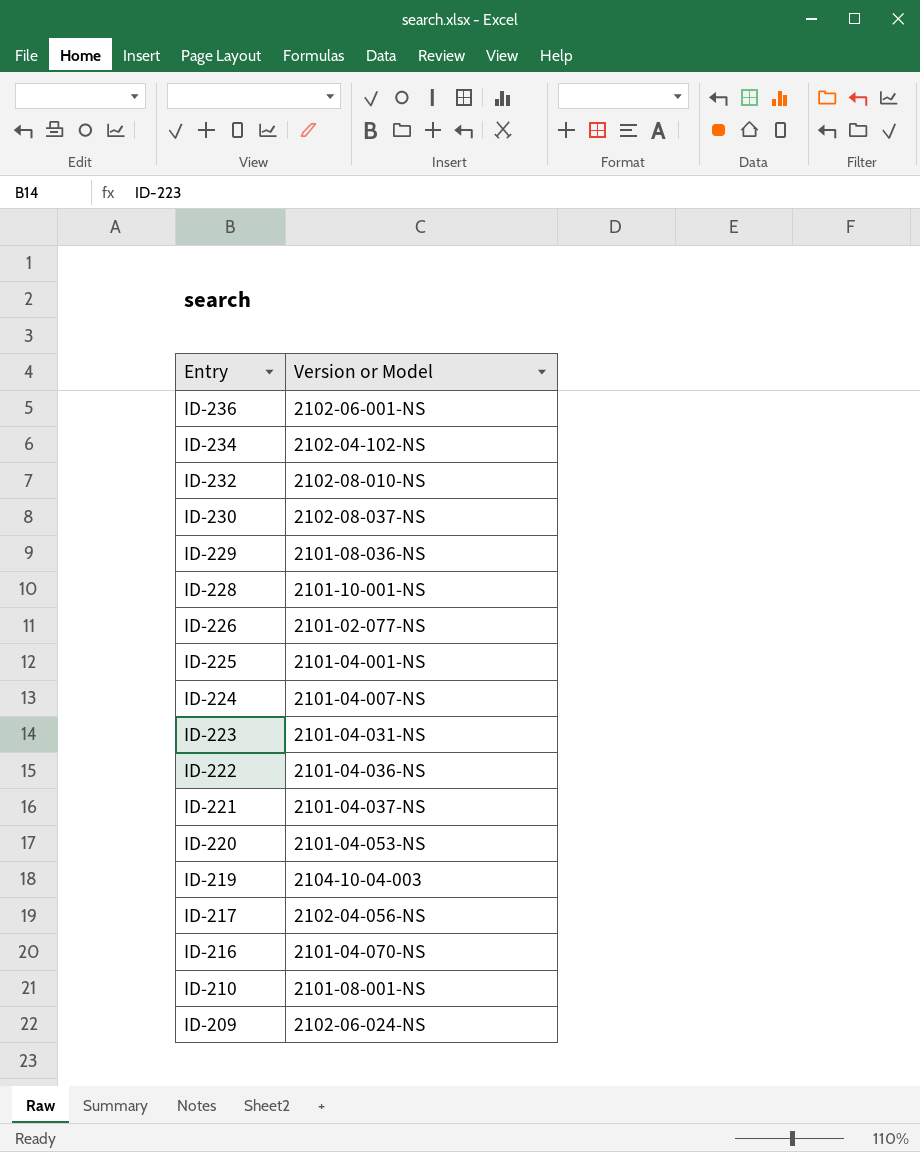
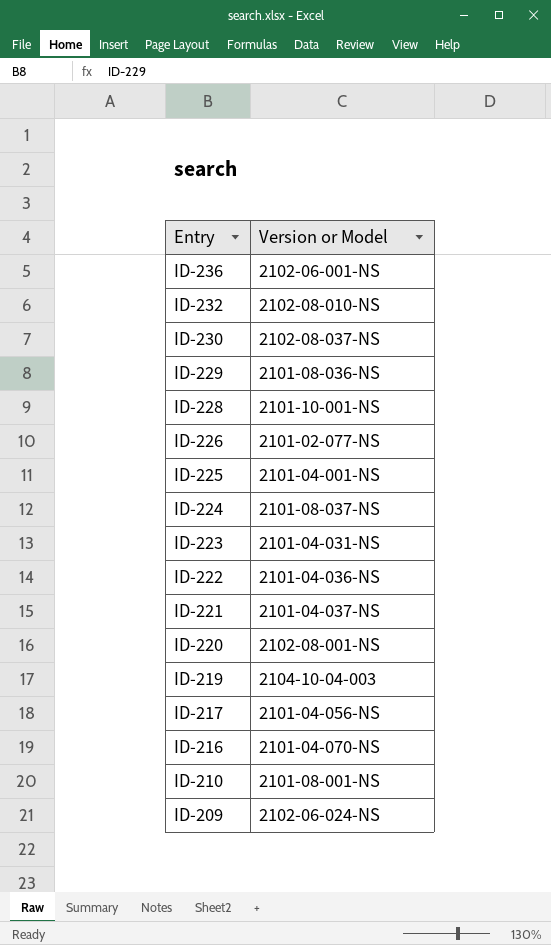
row ID-234: 2102-04-102-NS -> none
ID-224 | Version or Model: 2101-04-007-NS -> 2101-08-037-NS
ID-220 | Version or Model: 2101-04-053-NS -> 2102-08-001-NS
ID-217 | Version or Model: 2102-04-056-NS -> 2101-04-056-NS

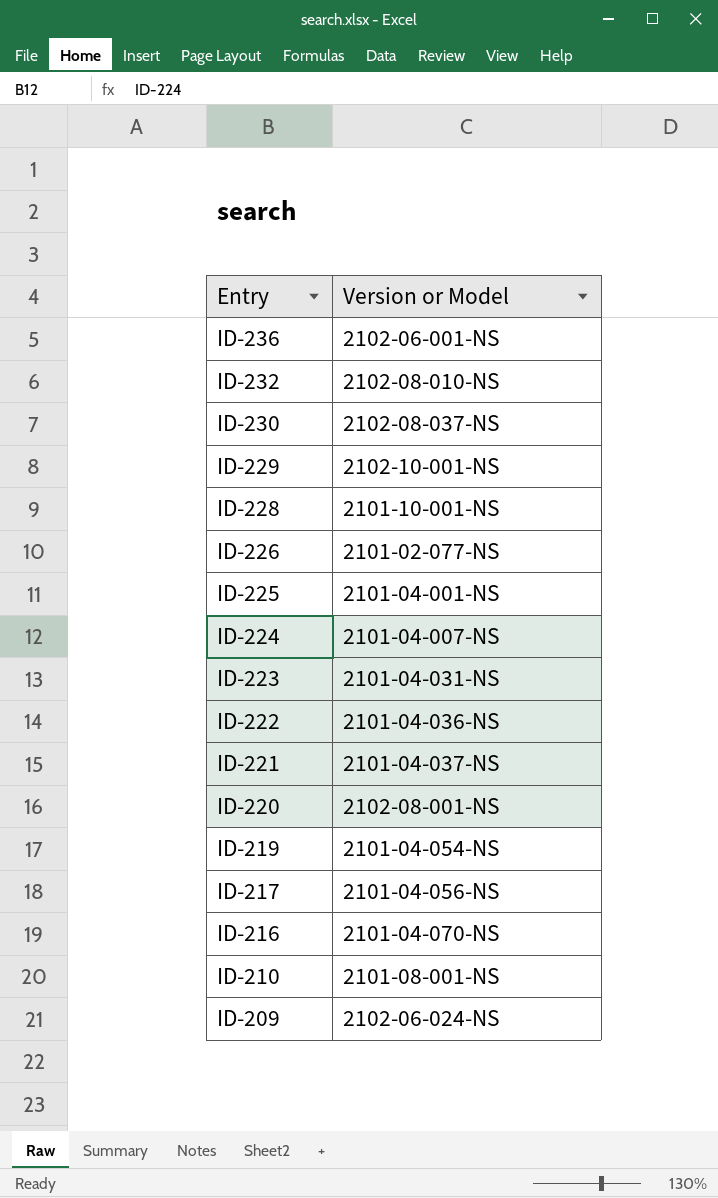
ID-229 | Version or Model: 2101-08-036-NS -> 2102-10-001-NS
ID-224 | Version or Model: 2101-08-037-NS -> 2101-04-007-NS
ID-219 | Version or Model: 2104-10-04-003 -> 2101-04-054-NS

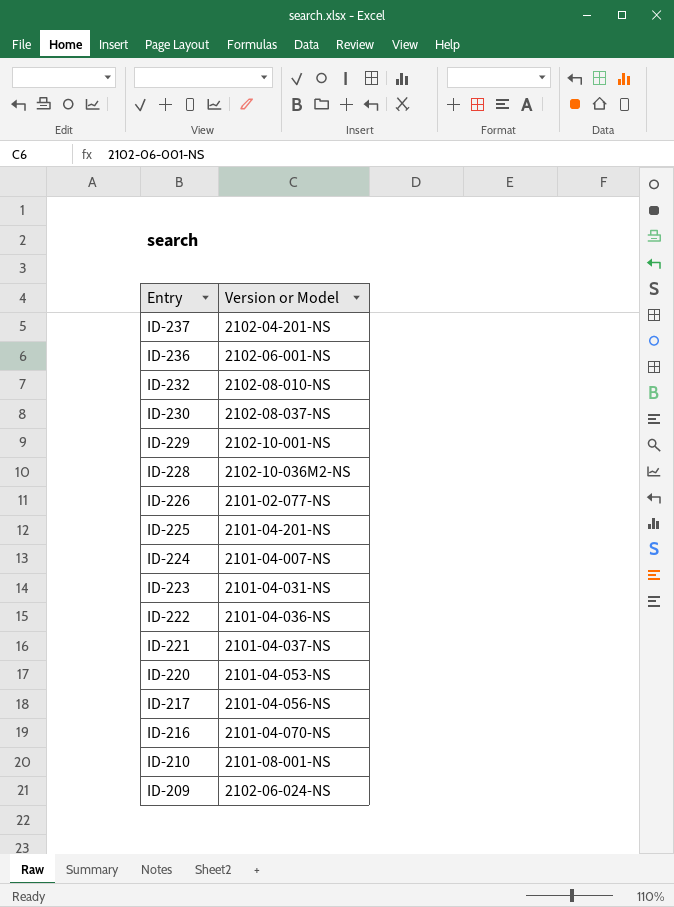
row ID-219: 2101-04-054-NS -> none
row ID-237: none -> 2102-04-201-NS
ID-228 | Version or Model: 2101-10-001-NS -> 2102-10-036M2-NS
ID-225 | Version or Model: 2101-04-001-NS -> 2101-04-201-NS
ID-220 | Version or Model: 2102-08-001-NS -> 2101-04-053-NS

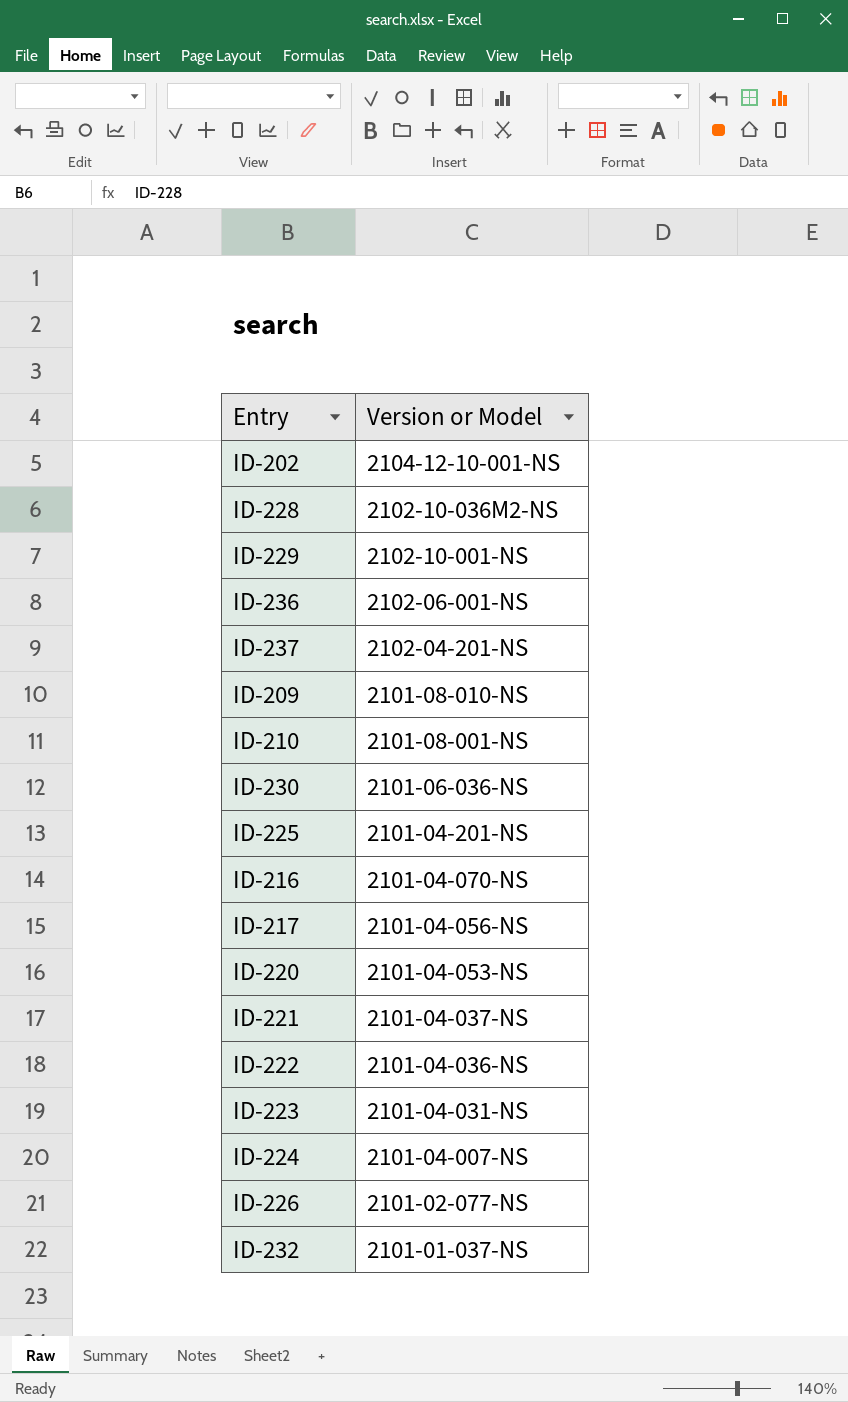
row order: Entry descending -> Version or Model descending
row ID-202: none -> 2104-12-10-001-NS
ID-209 | Version or Model: 2102-06-024-NS -> 2101-08-010-NS
ID-230 | Version or Model: 2102-08-037-NS -> 2101-06-036-NS
ID-232 | Version or Model: 2102-08-010-NS -> 2101-01-037-NS

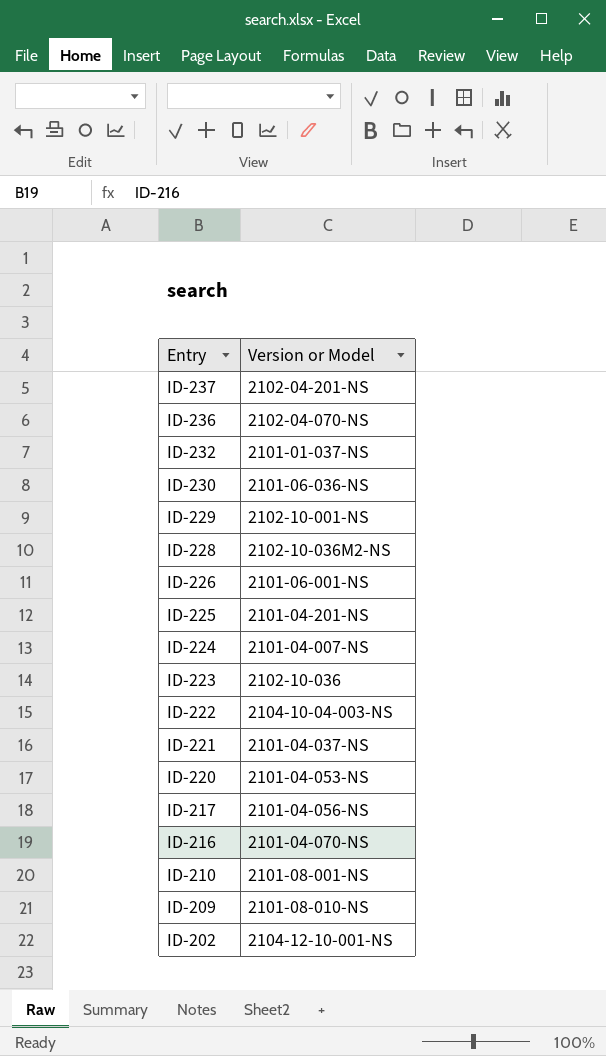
row order: Version or Model descending -> Entry descending
ID-236 | Version or Model: 2102-06-001-NS -> 2102-04-070-NS
ID-226 | Version or Model: 2101-02-077-NS -> 2101-06-001-NS
ID-223 | Version or Model: 2101-04-031-NS -> 2102-10-036
ID-222 | Version or Model: 2101-04-036-NS -> 2104-10-04-003-NS

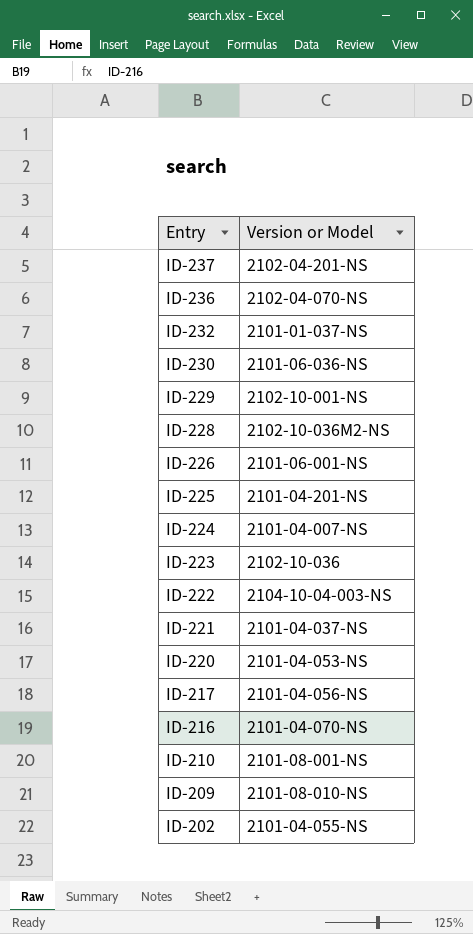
ID-202 | Version or Model: 2104-12-10-001-NS -> 2101-04-055-NS

